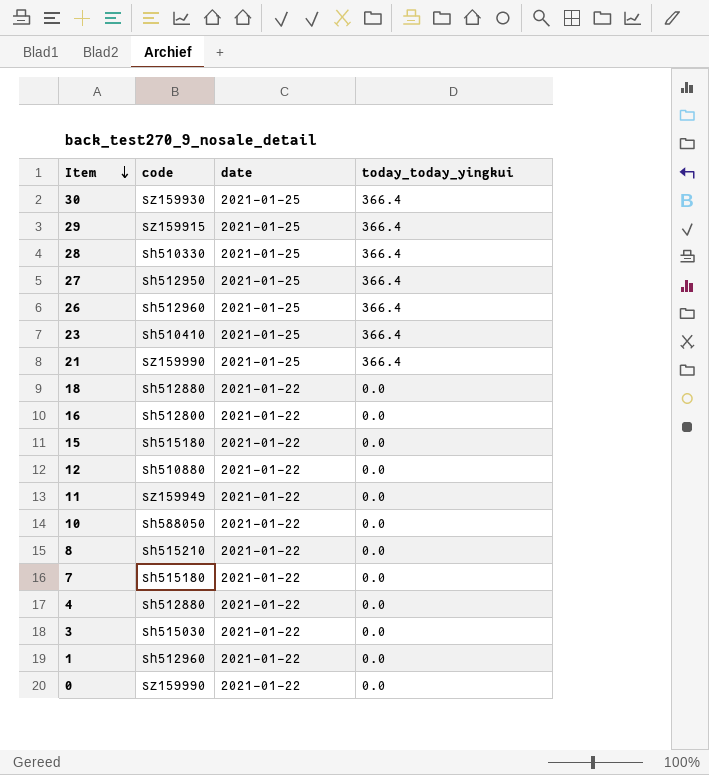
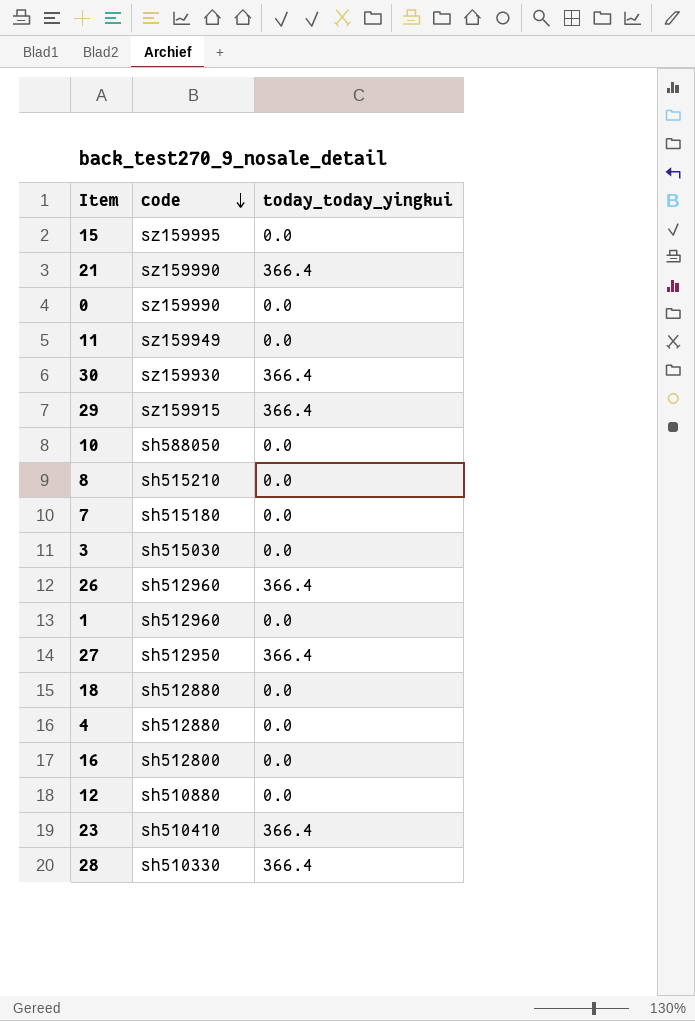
row order: Item descending -> code descending
column date | position: 3 -> none
15 | code: sh515180 -> sz159995

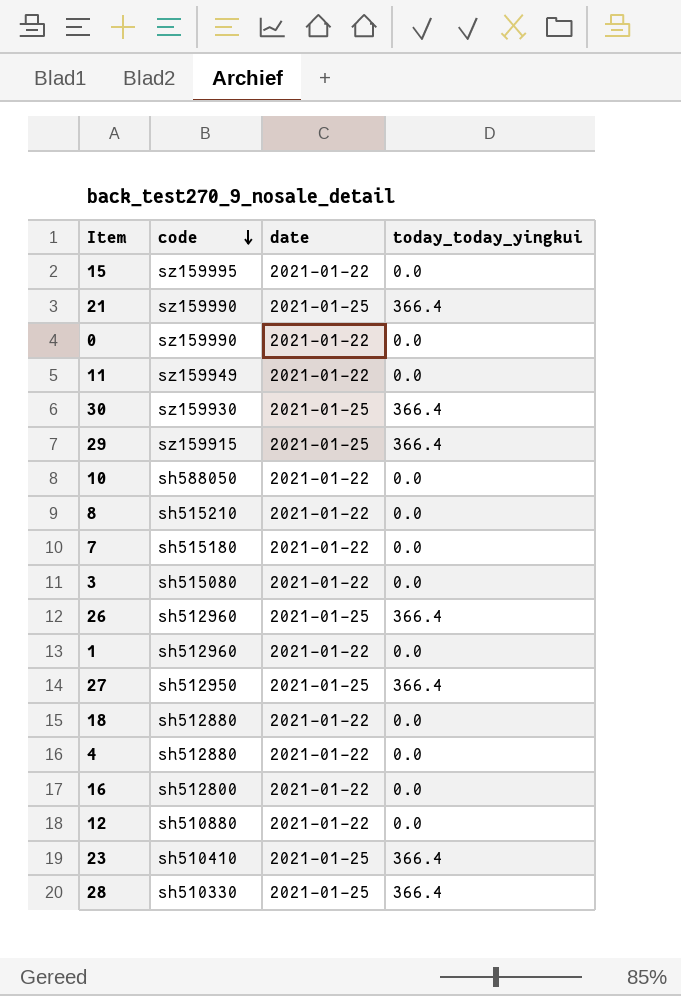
column date | position: none -> 3
3 | code: sh515030 -> sh515080

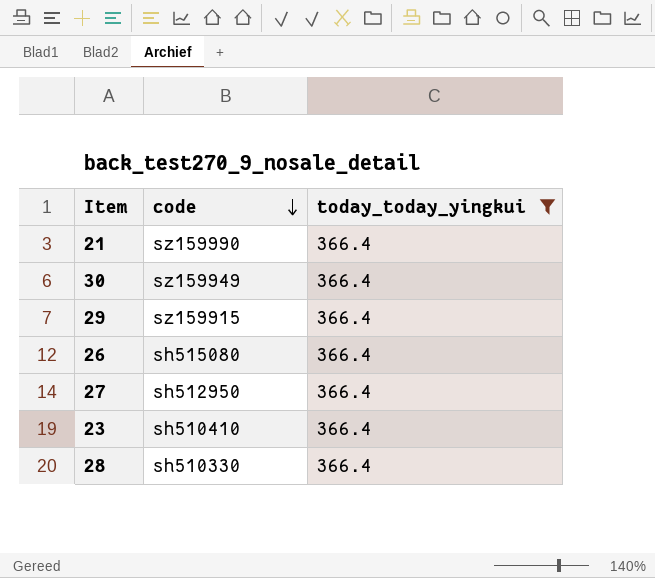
filter: none -> today_today_yingkui = 366.4
column date | position: 3 -> none
30 | code: sz159930 -> sz159949
26 | code: sh512960 -> sh515080

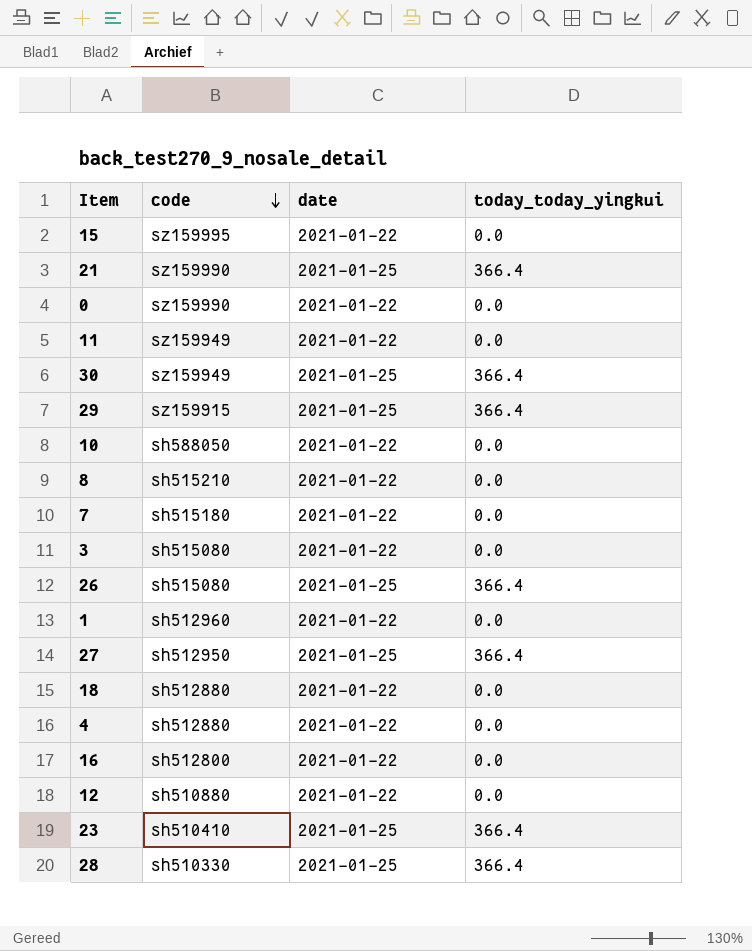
filter: today_today_yingkui = 366.4 -> none
column date | position: none -> 3

